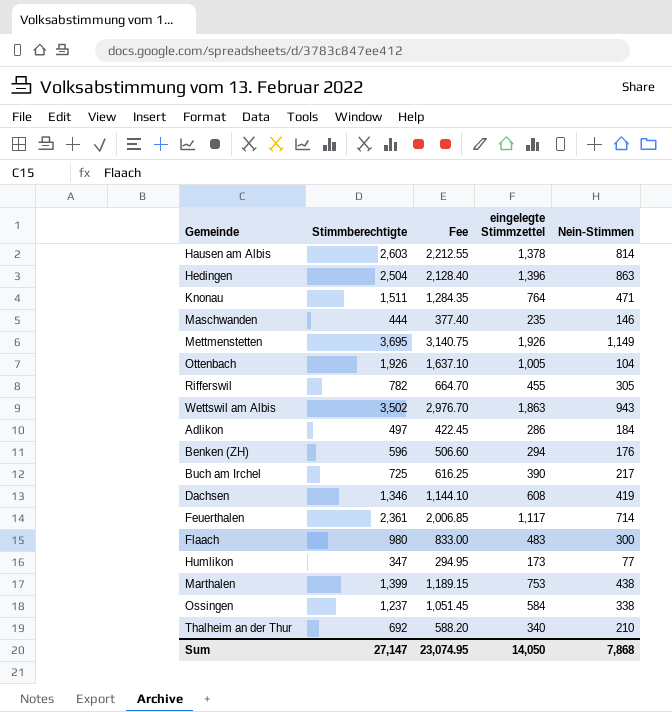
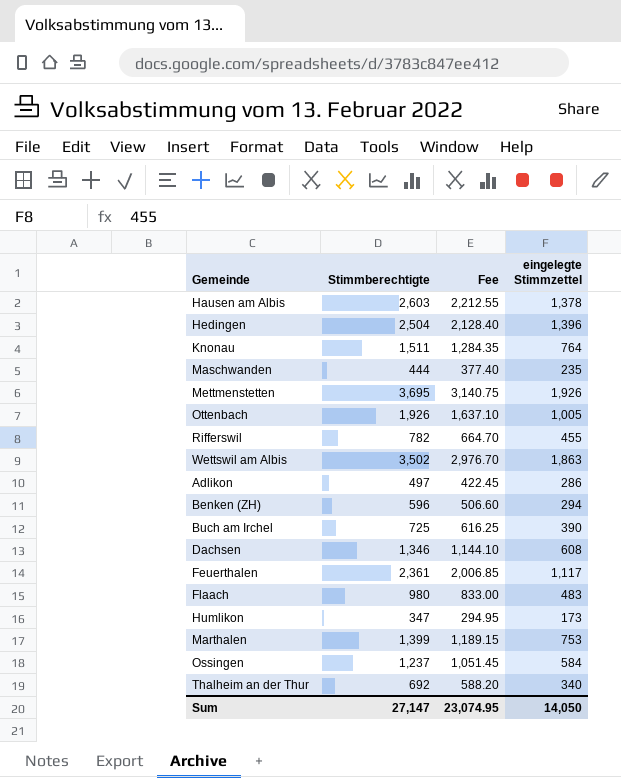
column Nein-Stimmen | position: 5 -> none

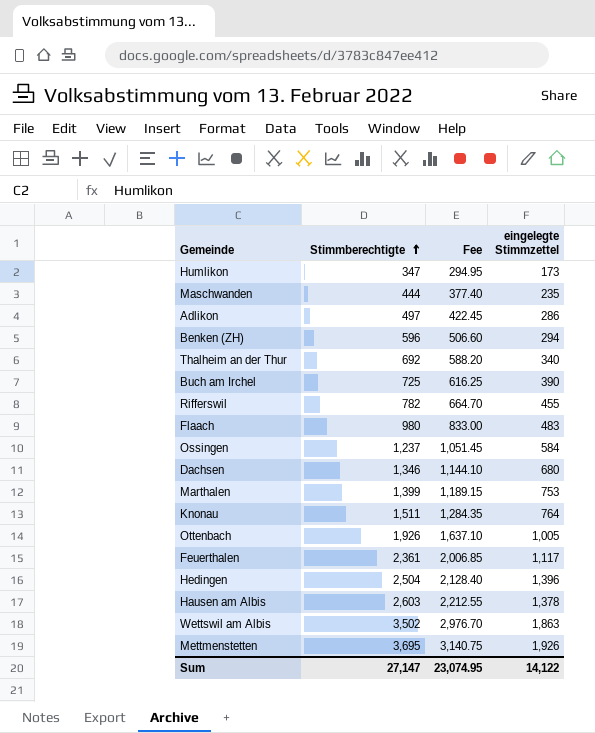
row order: none -> Stimmberechtigte ascending
Dachsen | eingelegte Stimmzettel: 608 -> 680
Sum | eingelegte Stimmzettel: 14,050 -> 14,122

